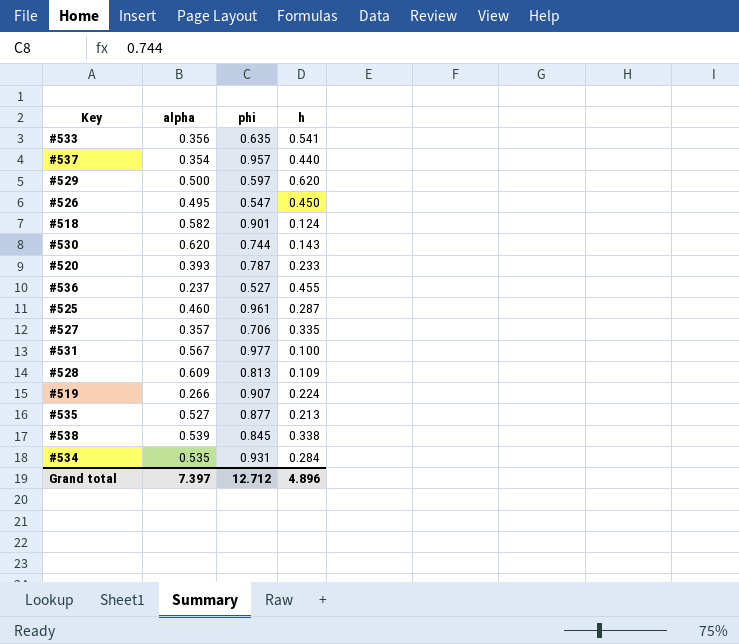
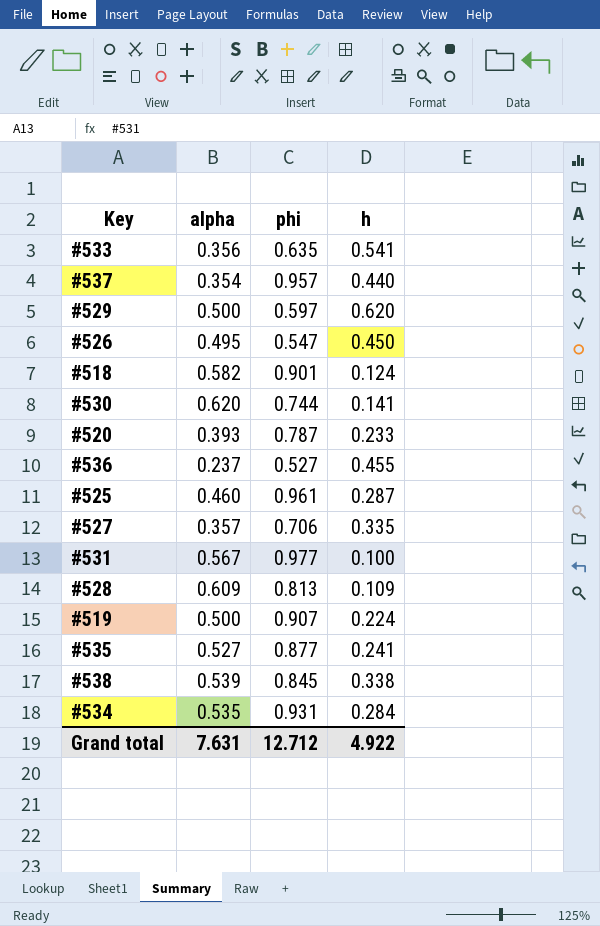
#530 | h: 0.143 -> 0.141
#519 | alpha: 0.266 -> 0.500
#535 | h: 0.213 -> 0.241
Grand total | alpha: 7.397 -> 7.631
Grand total | h: 4.896 -> 4.922

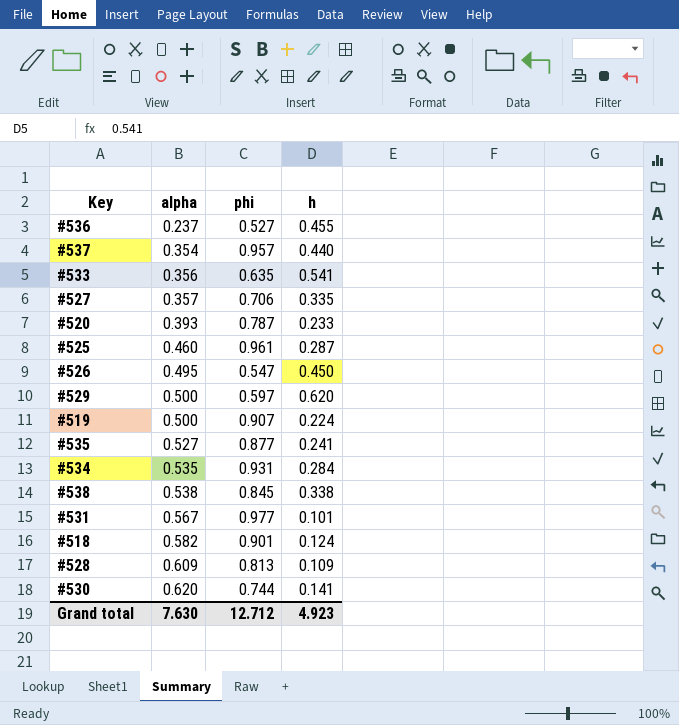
row order: none -> alpha ascending
#538 | alpha: 0.539 -> 0.538
#531 | h: 0.100 -> 0.101
Grand total | alpha: 7.631 -> 7.630
Grand total | h: 4.922 -> 4.923

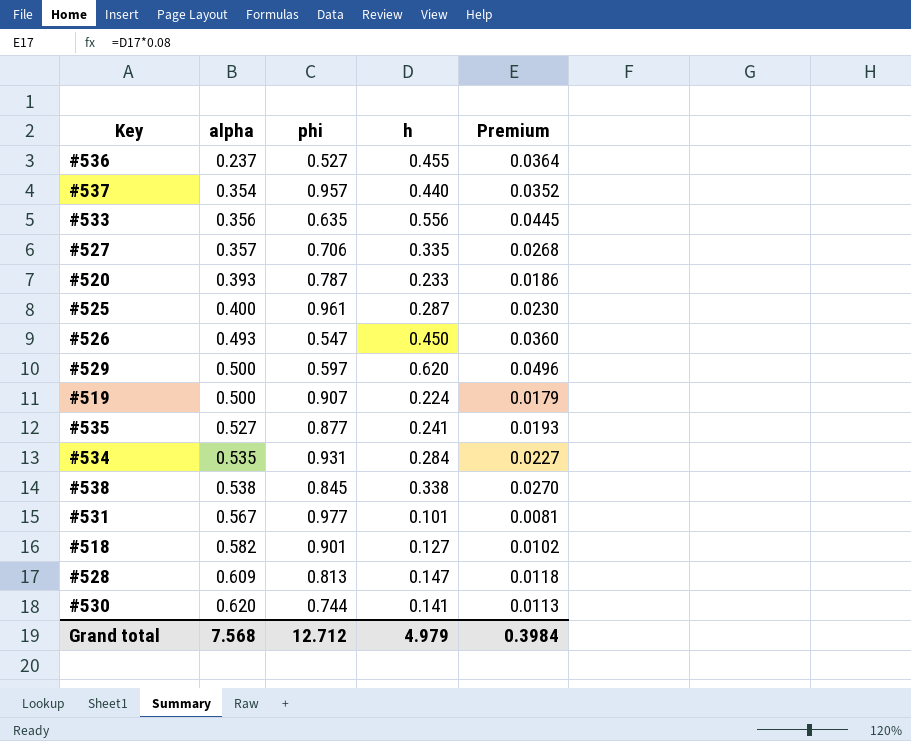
column Premium | formula: none -> [h] * 0.08
#533 | h: 0.541 -> 0.556
#525 | alpha: 0.460 -> 0.400
#526 | alpha: 0.495 -> 0.493
#518 | h: 0.124 -> 0.127
#528 | h: 0.109 -> 0.147
Grand total | alpha: 7.630 -> 7.568
Grand total | h: 4.923 -> 4.979

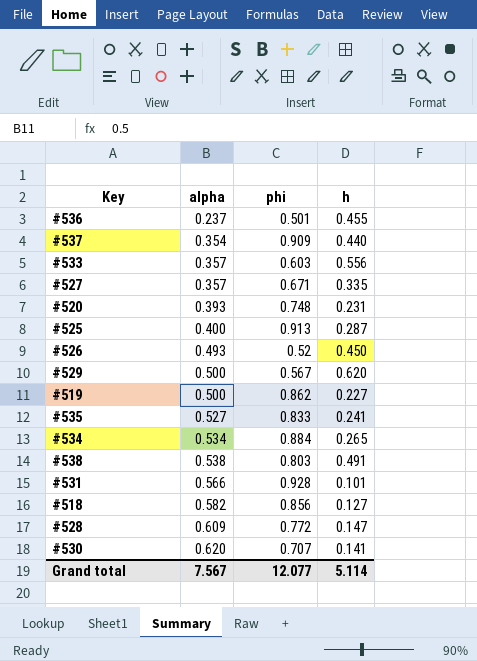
column Premium | formula: [h] * 0.08 -> none
#536 | phi: 0.527 -> 0.501
#537 | phi: 0.957 -> 0.909
#533 | alpha: 0.356 -> 0.357
#533 | phi: 0.635 -> 0.603
#527 | phi: 0.706 -> 0.671
#520 | phi: 0.787 -> 0.748
#520 | h: 0.233 -> 0.231
#525 | phi: 0.961 -> 0.913
#526 | phi: 0.547 -> 0.52
#529 | phi: 0.597 -> 0.567
#519 | phi: 0.907 -> 0.862
#519 | h: 0.224 -> 0.227
#535 | phi: 0.877 -> 0.833
#534 | alpha: 0.535 -> 0.534
#534 | phi: 0.931 -> 0.884
#534 | h: 0.284 -> 0.265
#538 | phi: 0.845 -> 0.803
#538 | h: 0.338 -> 0.491
#531 | alpha: 0.567 -> 0.566
#531 | phi: 0.977 -> 0.928
#518 | phi: 0.901 -> 0.856
#528 | phi: 0.813 -> 0.772
#530 | phi: 0.744 -> 0.707
Grand total | alpha: 7.568 -> 7.567
Grand total | phi: 12.712 -> 12.077
Grand total | h: 4.979 -> 5.114

